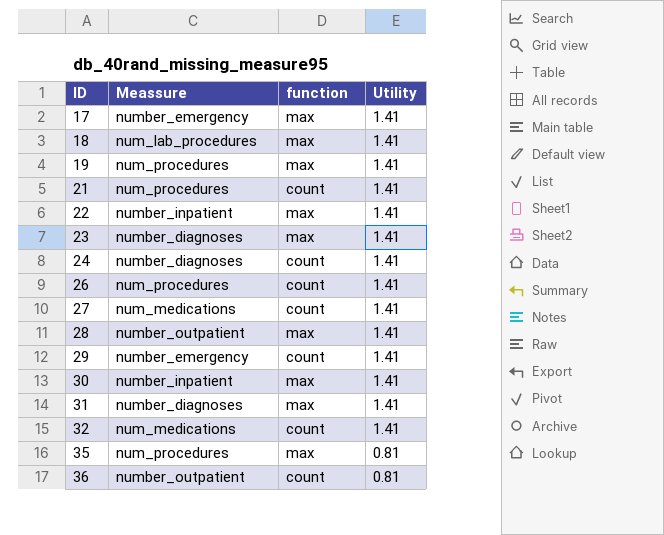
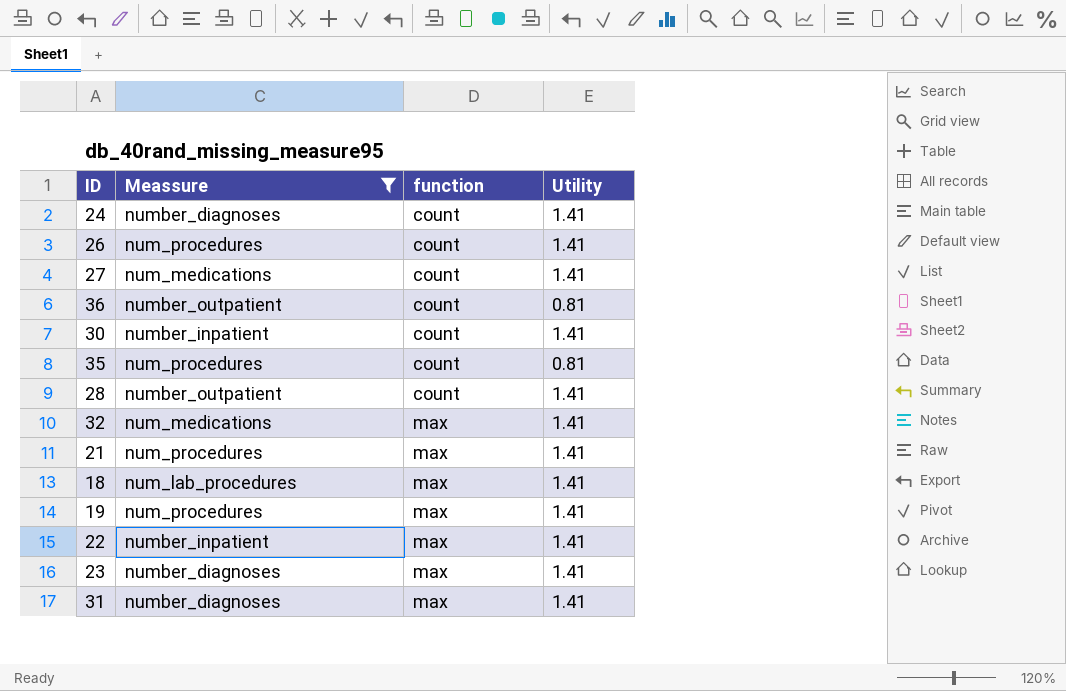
filter: none -> Meassure != number_emergency
row order: ID ascending -> function ascending
30 | function: max -> count
35 | function: max -> count
28 | function: max -> count
32 | function: count -> max
21 | function: count -> max

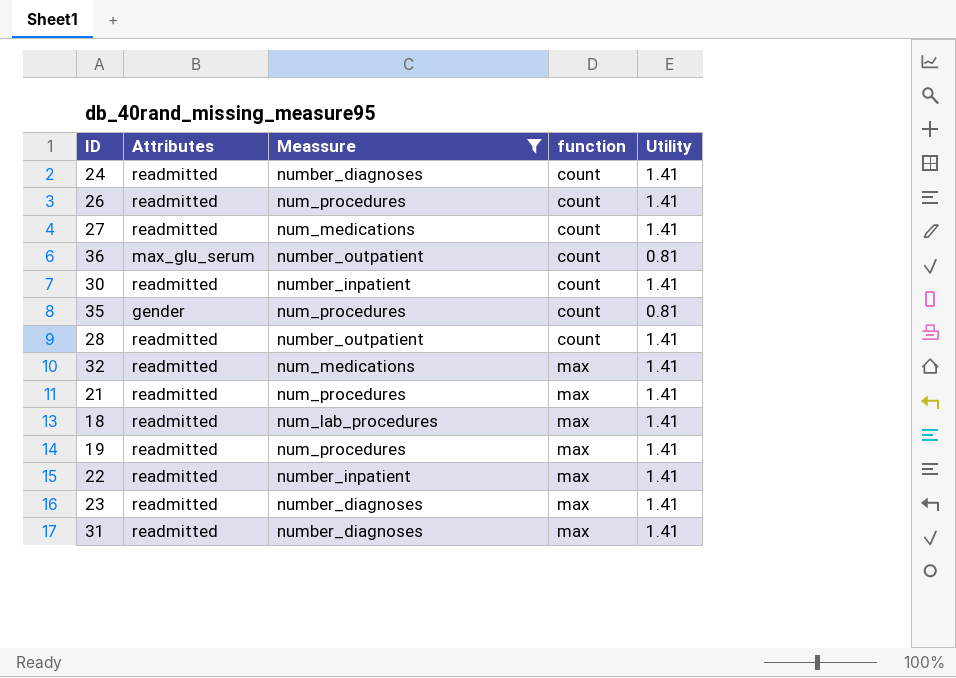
column Attributes | position: none -> 2

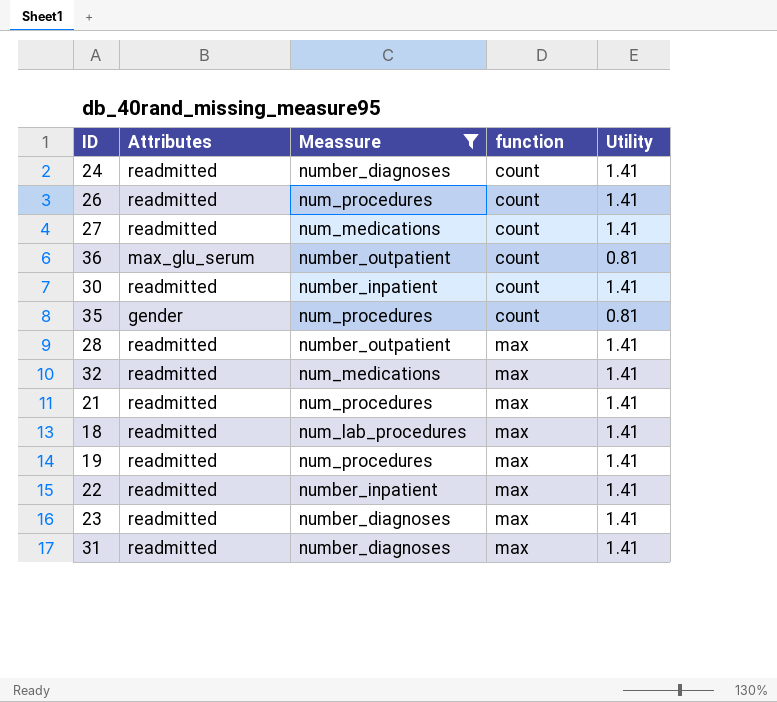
28 | function: count -> max

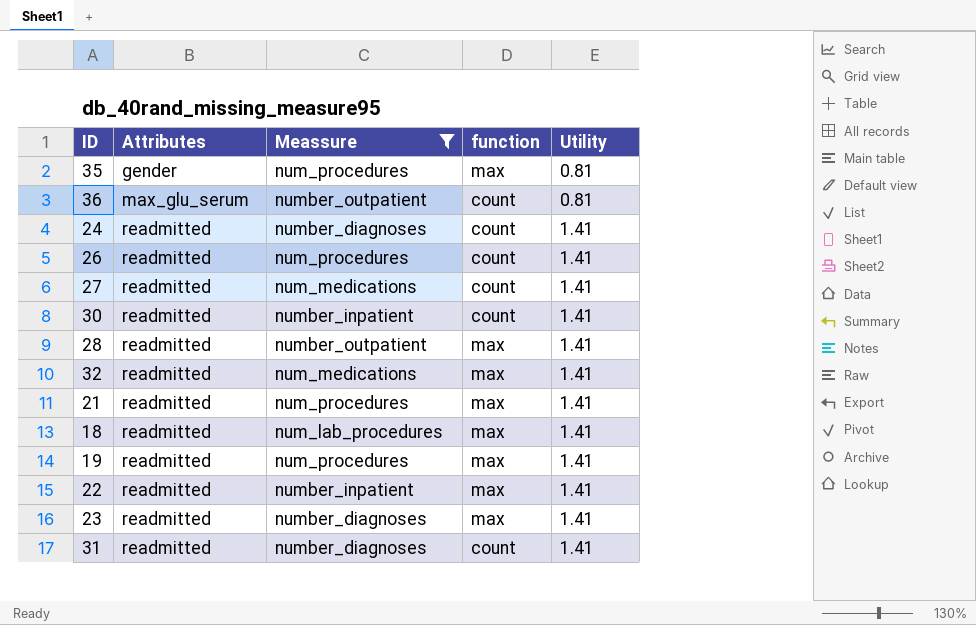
row order: function ascending -> Attributes ascending
35 | function: count -> max
31 | function: max -> count

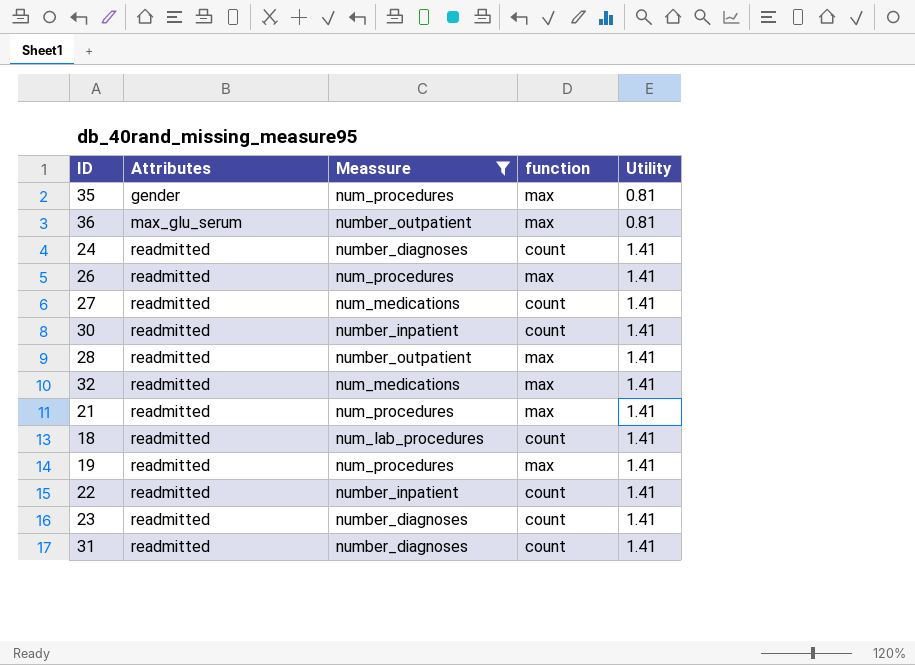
36 | function: count -> max
26 | function: count -> max
18 | function: max -> count
22 | function: max -> count
23 | function: max -> count

